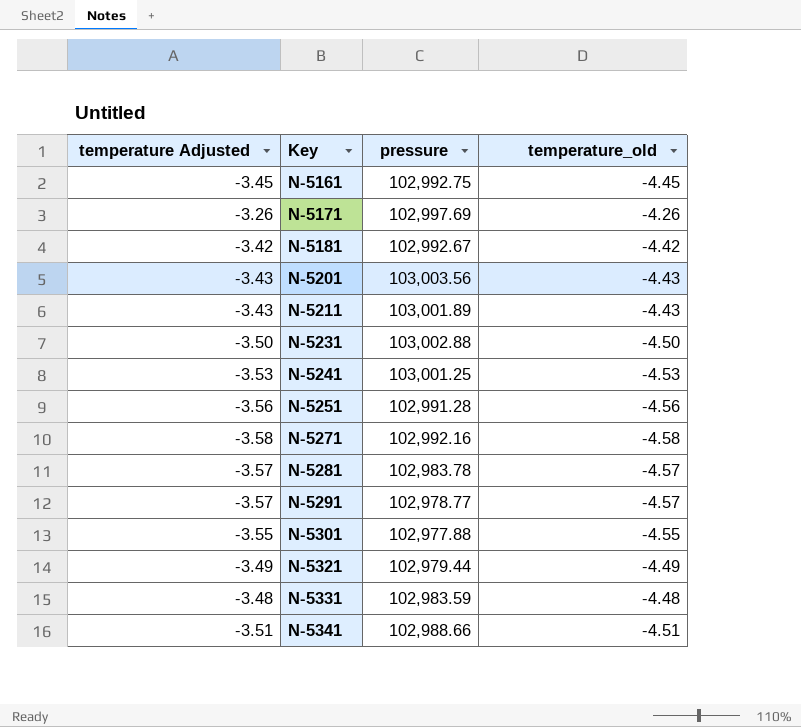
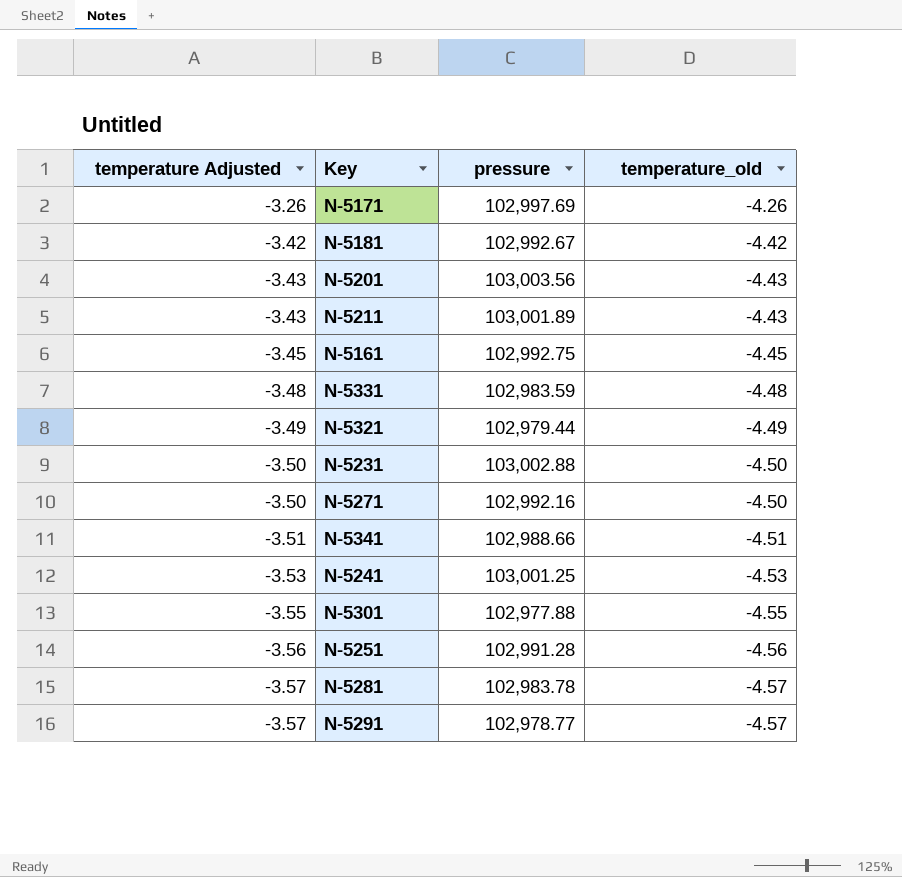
row order: Key ascending -> temperature Adjusted descending
N-5271 | temperature Adjusted: -3.58 -> -3.50
N-5271 | temperature_old: -4.58 -> -4.50

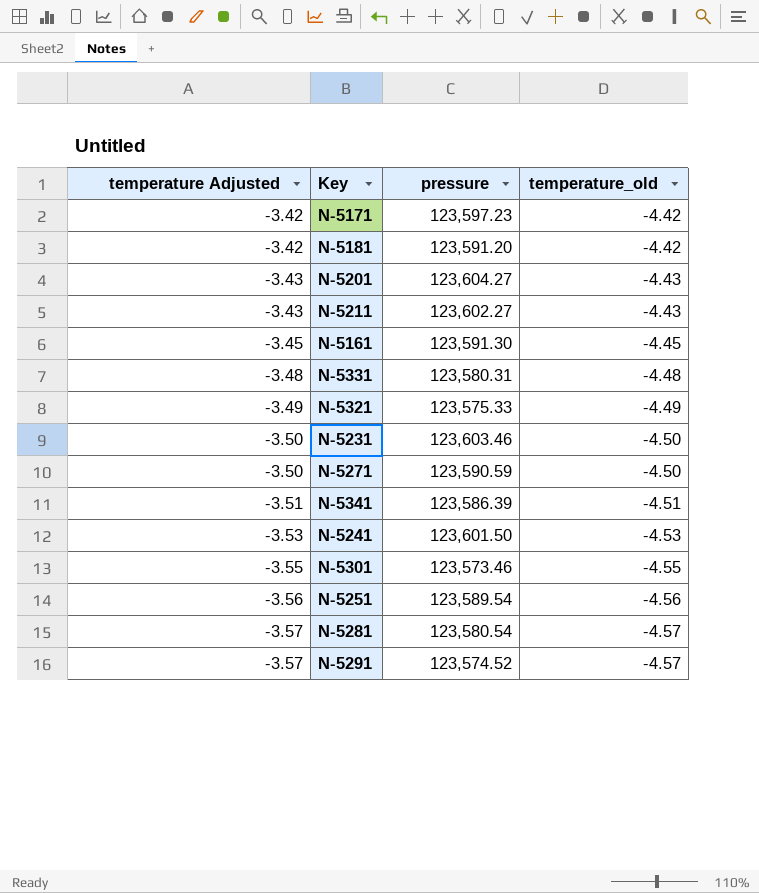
N-5171 | temperature Adjusted: -3.26 -> -3.42
N-5171 | pressure: 102,997.69 -> 123,597.23
N-5171 | temperature_old: -4.26 -> -4.42
N-5181 | pressure: 102,992.67 -> 123,591.20
N-5201 | pressure: 103,003.56 -> 123,604.27
N-5211 | pressure: 103,001.89 -> 123,602.27
N-5161 | pressure: 102,992.75 -> 123,591.30
N-5331 | pressure: 102,983.59 -> 123,580.31
N-5321 | pressure: 102,979.44 -> 123,575.33
N-5231 | pressure: 103,002.88 -> 123,603.46
N-5271 | pressure: 102,992.16 -> 123,590.59
N-5341 | pressure: 102,988.66 -> 123,586.39
N-5241 | pressure: 103,001.25 -> 123,601.50
N-5301 | pressure: 102,977.88 -> 123,573.46
N-5251 | pressure: 102,991.28 -> 123,589.54
N-5281 | pressure: 102,983.78 -> 123,580.54
N-5291 | pressure: 102,978.77 -> 123,574.52

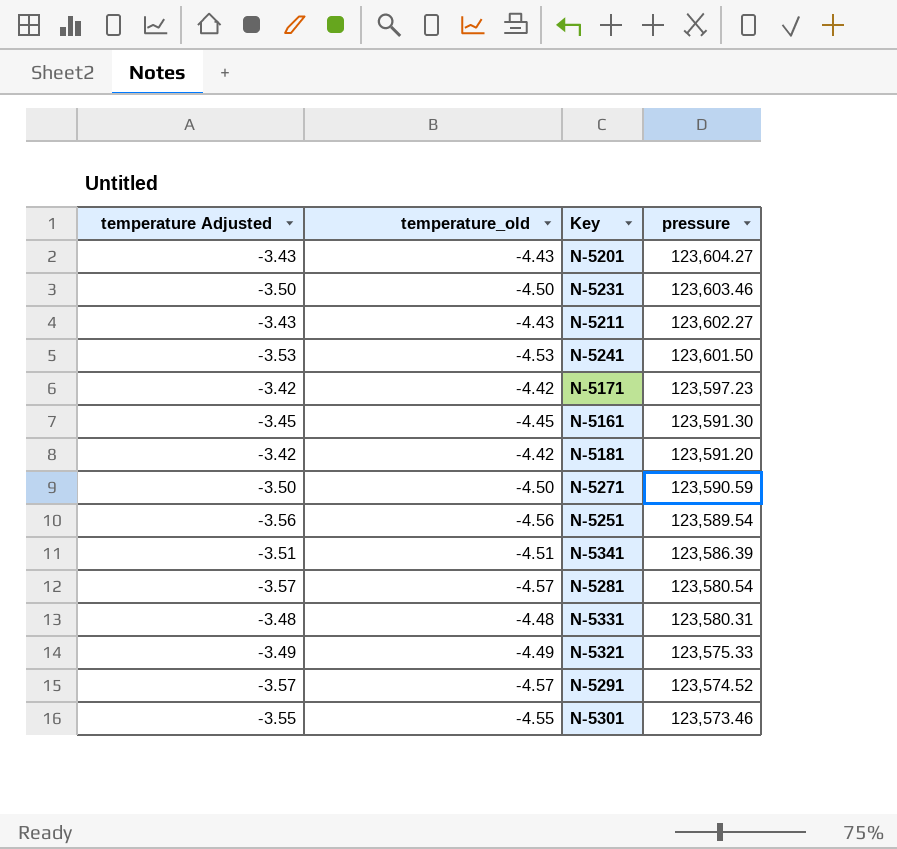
row order: temperature Adjusted descending -> pressure descending
column temperature_old | position: 4 -> 2

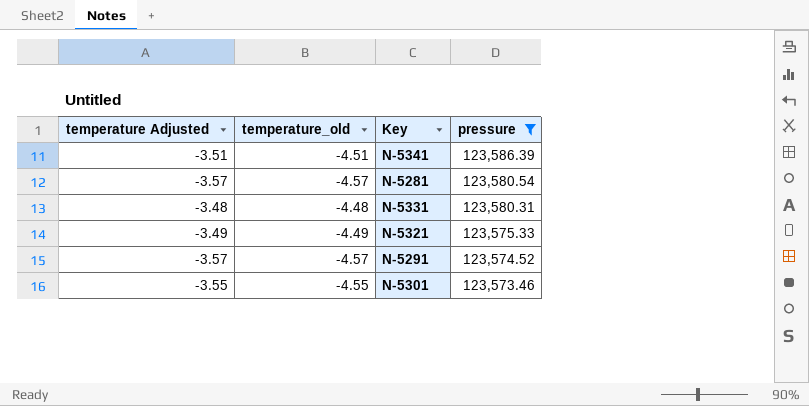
filter: none -> pressure <= 123,586.39

